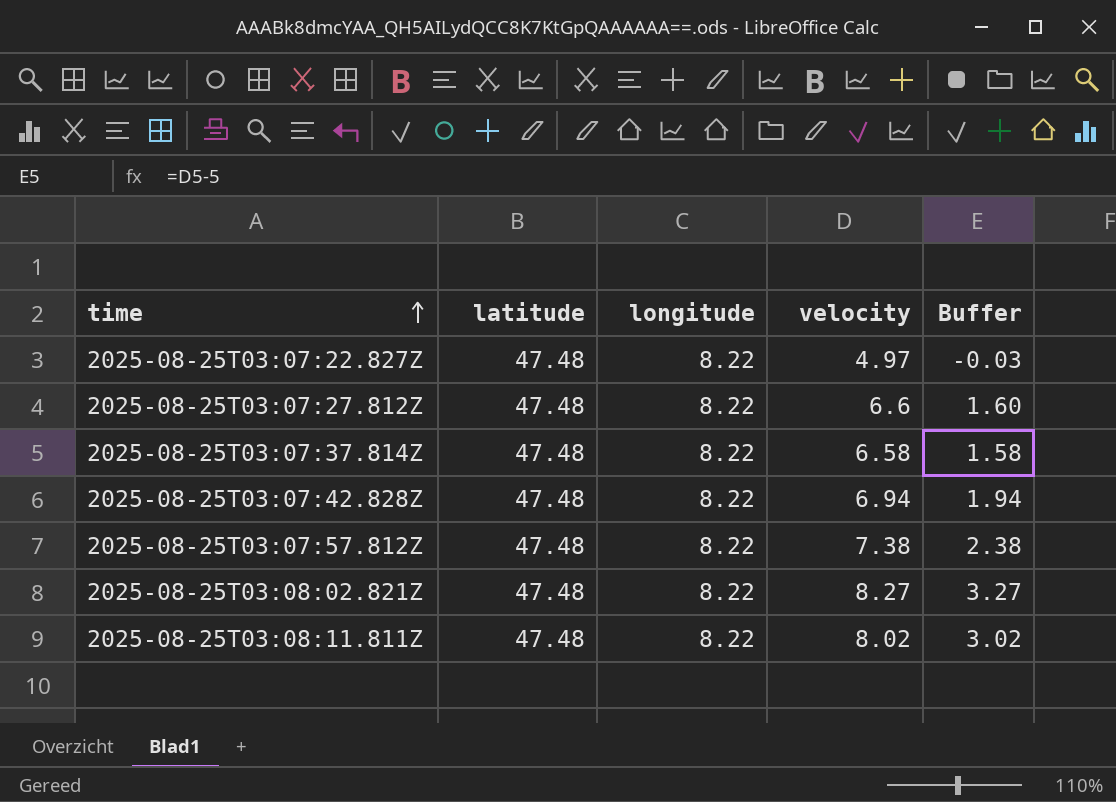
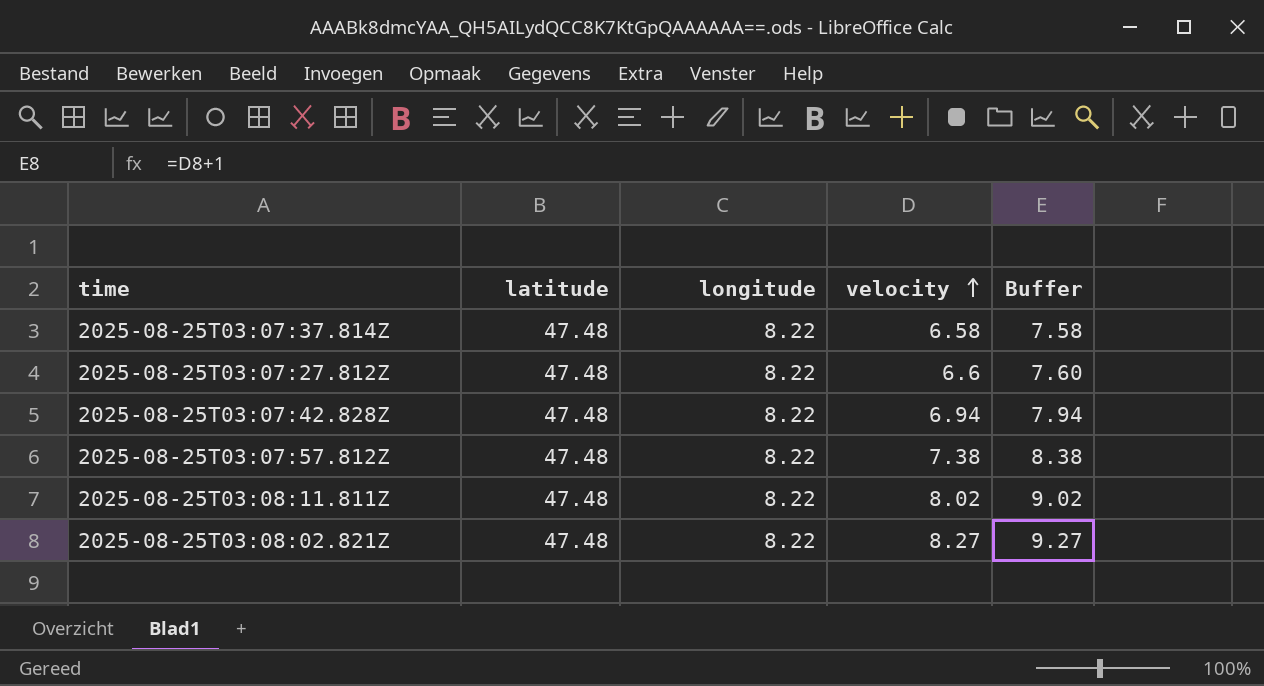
row order: time ascending -> velocity ascending
column Buffer | formula: [velocity] - 5 -> [velocity] + 1
row 2025-08-25T03:07:22.827Z: 47.48 | 8.22 | 4.97 | -0.03 -> none

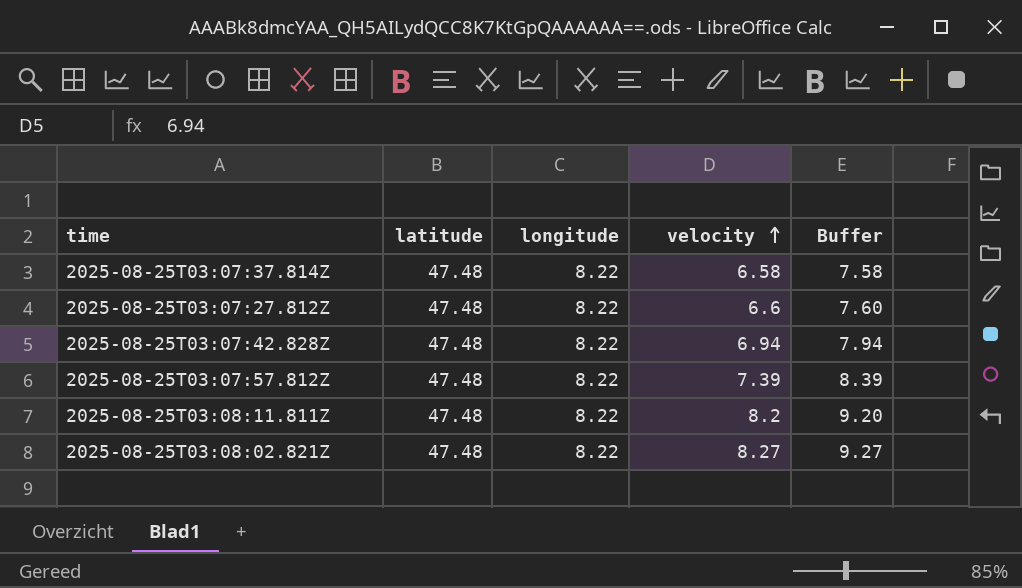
2025-08-25T03:07:57.812Z | velocity: 7.38 -> 7.39
2025-08-25T03:07:57.812Z | Buffer: 8.38 -> 8.39
2025-08-25T03:08:11.811Z | velocity: 8.02 -> 8.2
2025-08-25T03:08:11.811Z | Buffer: 9.02 -> 9.20

